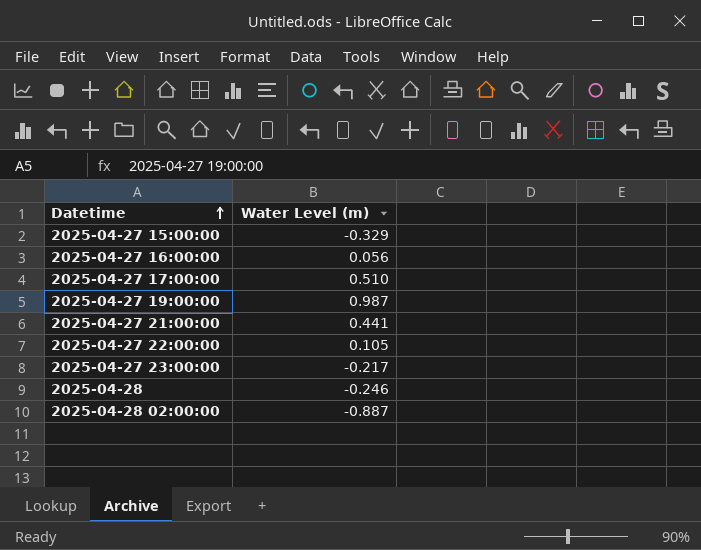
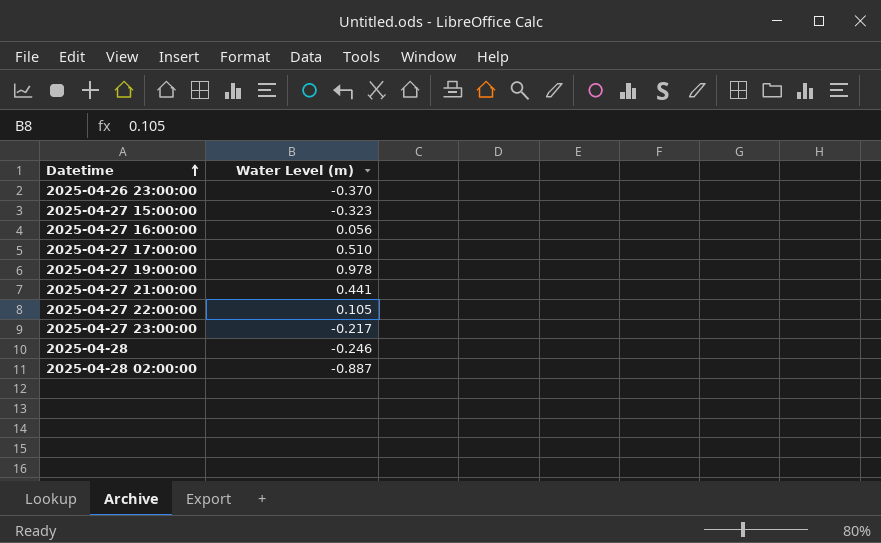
row 2025-04-26 23:00:00: none -> -0.370
2025-04-27 15:00:00 | Water Level (m): -0.329 -> -0.323
2025-04-27 19:00:00 | Water Level (m): 0.987 -> 0.978

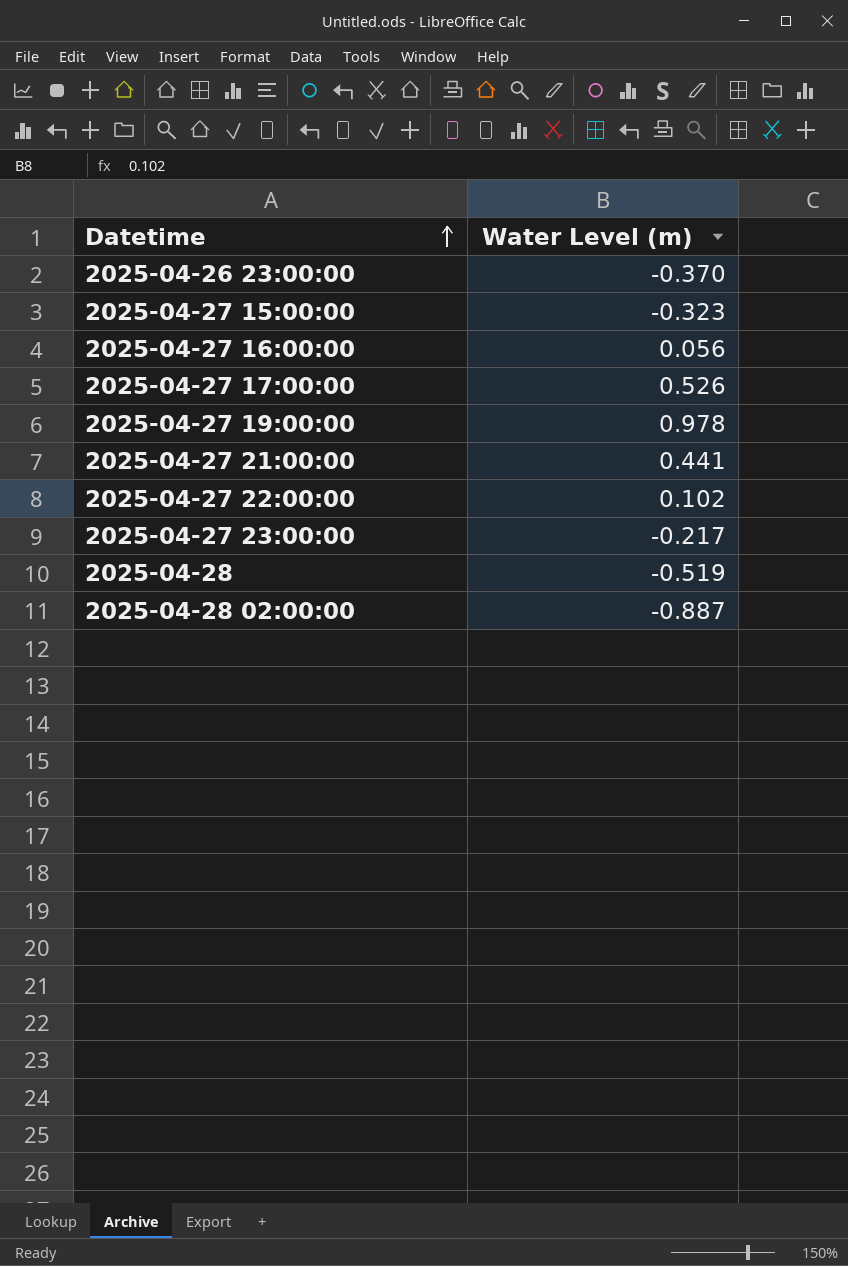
2025-04-27 17:00:00 | Water Level (m): 0.510 -> 0.526
2025-04-27 22:00:00 | Water Level (m): 0.105 -> 0.102
2025-04-28 | Water Level (m): -0.246 -> -0.519

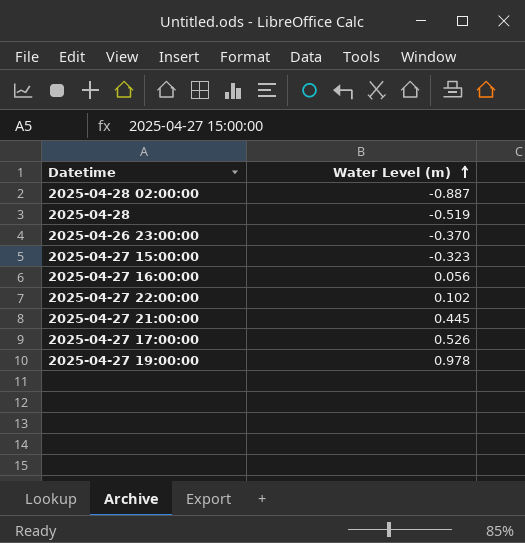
row order: Datetime ascending -> Water Level (m) ascending
row 2025-04-27 23:00:00: -0.217 -> none
2025-04-27 21:00:00 | Water Level (m): 0.441 -> 0.445

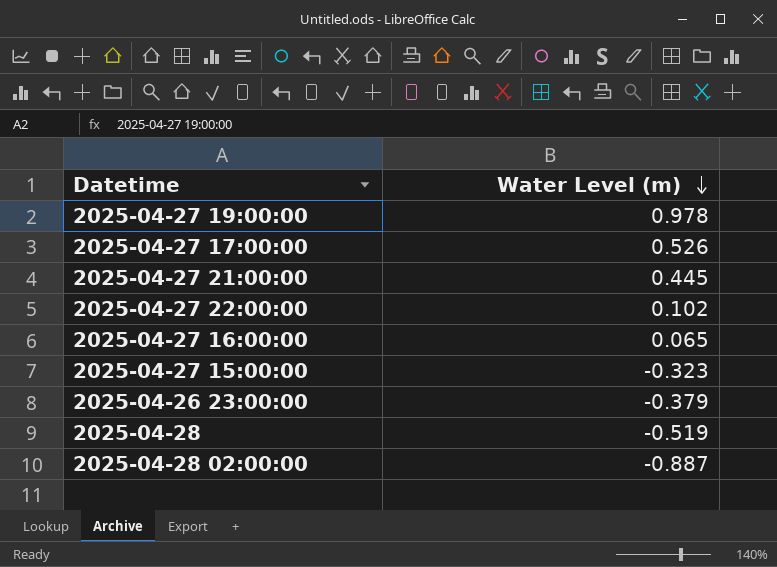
row order: Water Level (m) ascending -> Water Level (m) descending
2025-04-27 16:00:00 | Water Level (m): 0.056 -> 0.065
2025-04-26 23:00:00 | Water Level (m): -0.370 -> -0.379

